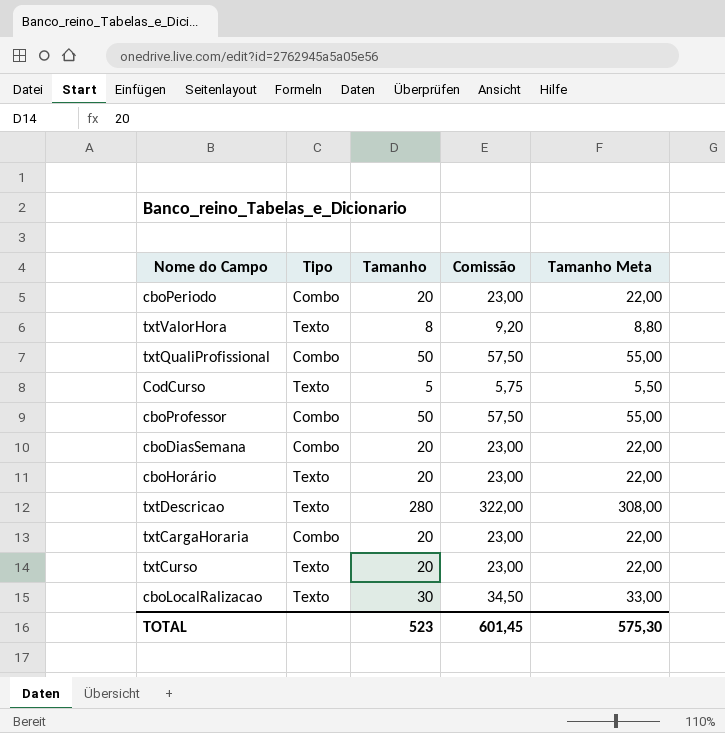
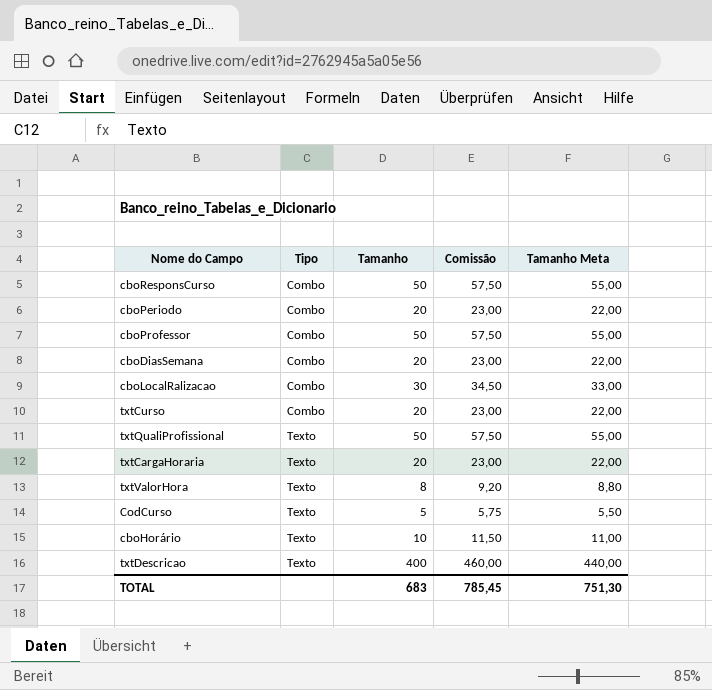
row order: none -> Tipo ascending
row cboResponsCurso: none -> Combo | 50 | 57,50 | 55,00
cboLocalRalizacao | Tipo: Texto -> Combo
txtCurso | Tipo: Texto -> Combo
txtQualiProfissional | Tipo: Combo -> Texto
txtCargaHoraria | Tipo: Combo -> Texto
cboHorário | Tamanho: 20 -> 10
cboHorário | Comissão: 23,00 -> 11,50
cboHorário | Tamanho Meta: 22,00 -> 11,00
txtDescricao | Tamanho: 280 -> 400
txtDescricao | Comissão: 322,00 -> 460,00
txtDescricao | Tamanho Meta: 308,00 -> 440,00
TOTAL | Tamanho: 523 -> 683
TOTAL | Comissão: 601,45 -> 785,45
TOTAL | Tamanho Meta: 575,30 -> 751,30

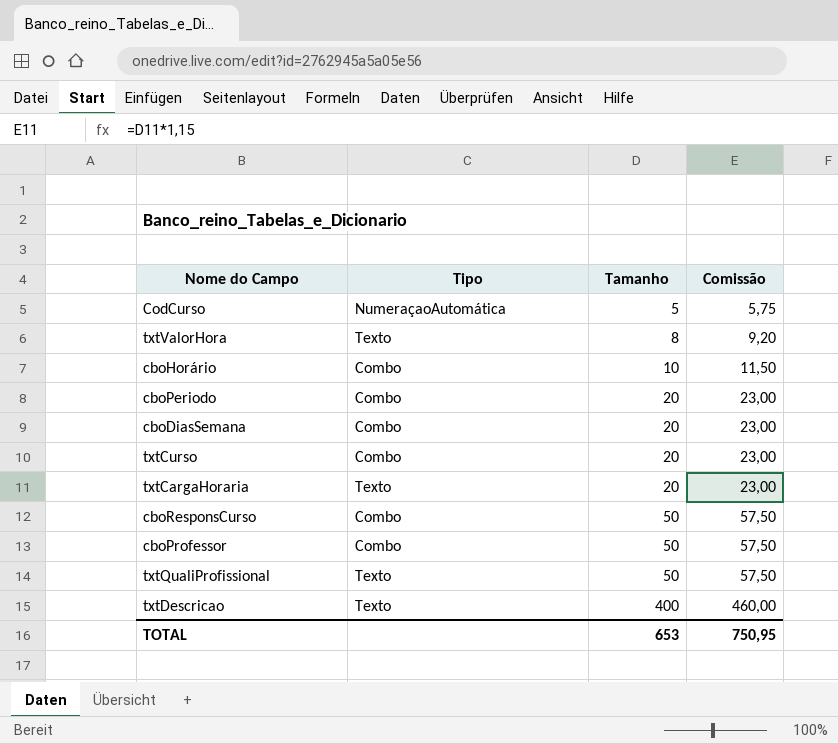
row order: Tipo ascending -> Tamanho ascending
column Tamanho Meta | formula: [Tamanho] * 1,1 -> none
row cboLocalRalizacao: Combo | 30 | 34,50 | 33,00 -> none
CodCurso | Tipo: Texto -> NumeraçaoAutomática
cboHorário | Tipo: Texto -> Combo
TOTAL | Tamanho: 683 -> 653
TOTAL | Comissão: 785,45 -> 750,95

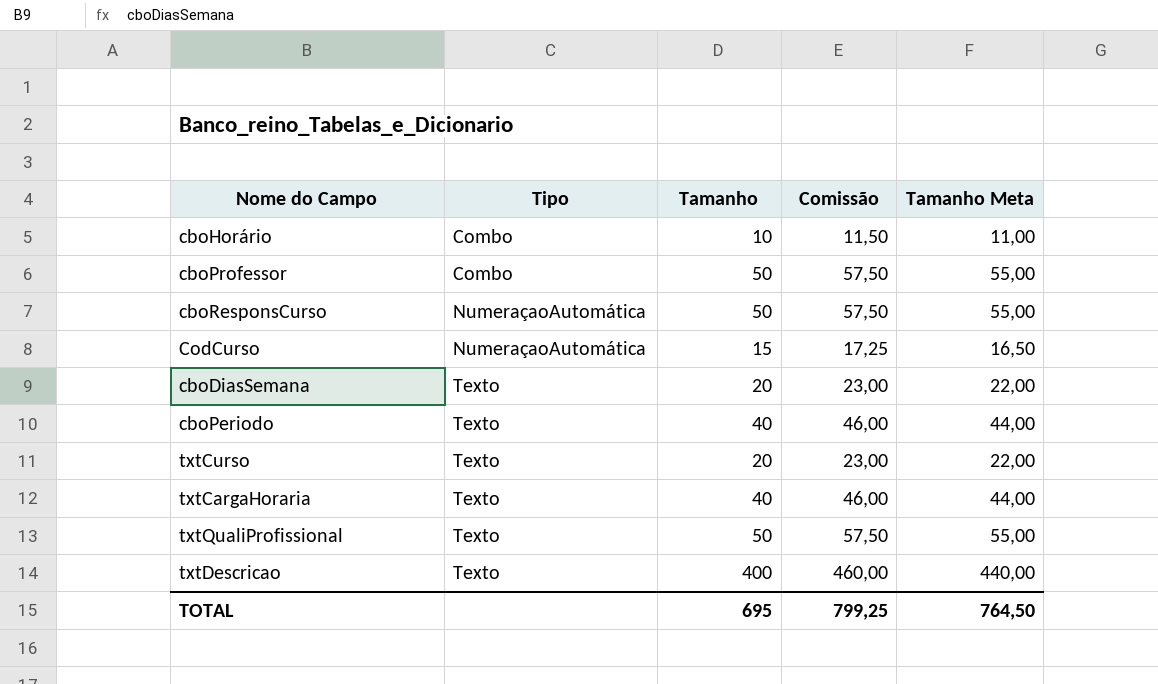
row order: Tamanho ascending -> Tipo ascending
column Tamanho Meta | formula: none -> [Tamanho] * 1,1
row txtValorHora: Texto | 8 | 9,20 -> none
cboResponsCurso | Tipo: Combo -> NumeraçaoAutomática
CodCurso | Tamanho: 5 -> 15
CodCurso | Comissão: 5,75 -> 17,25
cboDiasSemana | Tipo: Combo -> Texto
cboPeriodo | Tipo: Combo -> Texto
cboPeriodo | Tamanho: 20 -> 40
cboPeriodo | Comissão: 23,00 -> 46,00
txtCurso | Tipo: Combo -> Texto
txtCargaHoraria | Tamanho: 20 -> 40
txtCargaHoraria | Comissão: 23,00 -> 46,00
TOTAL | Tamanho: 653 -> 695
TOTAL | Comissão: 750,95 -> 799,25

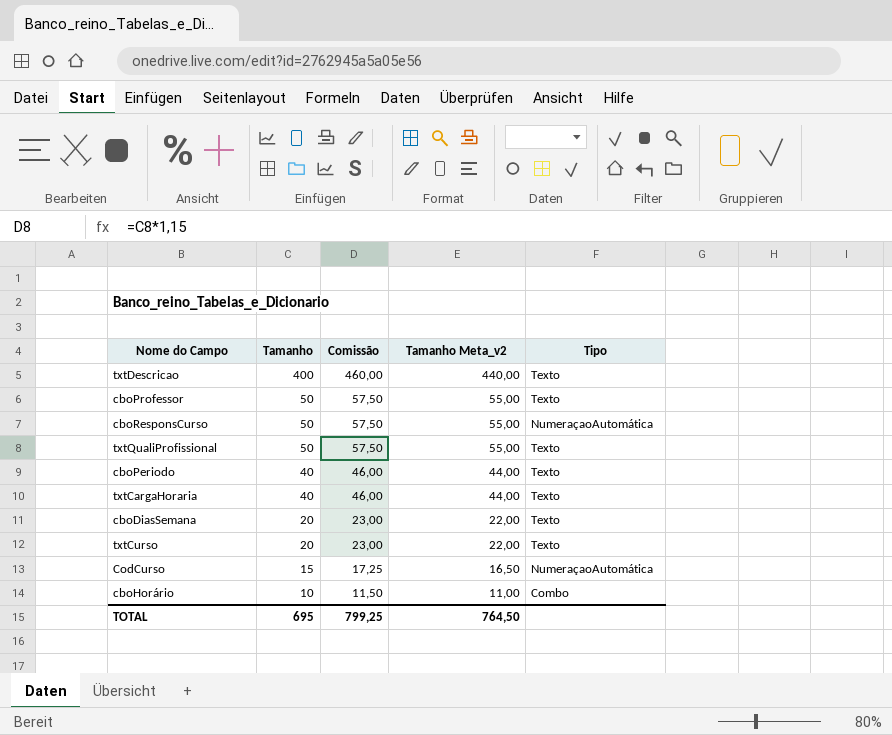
row order: Tipo ascending -> Tamanho descending
column name: Tamanho Meta -> Tamanho Meta_v2
column Tipo | position: 2 -> 5
cboProfessor | Tipo: Combo -> Texto

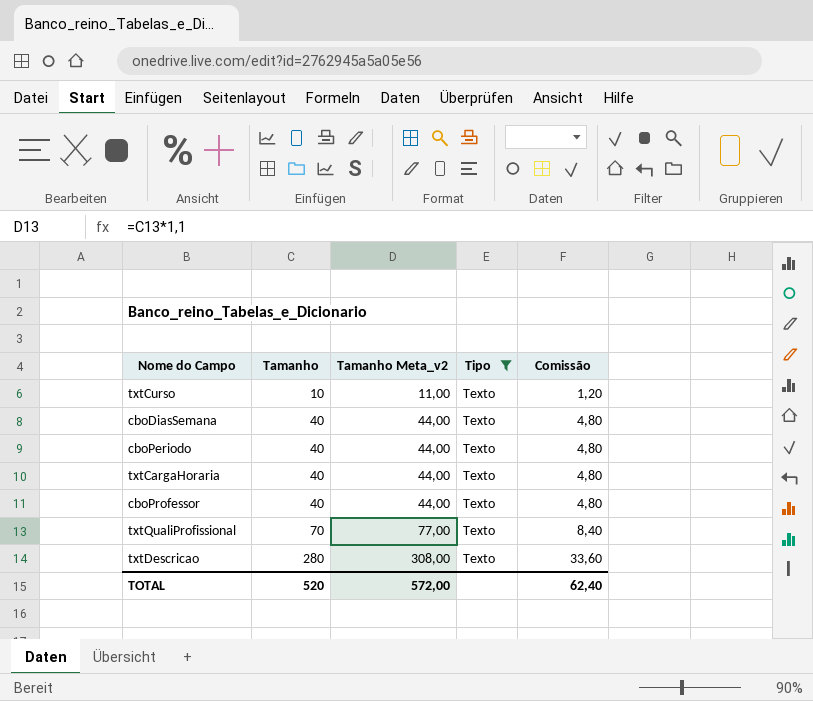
filter: none -> Tipo = Texto
row order: Tamanho descending -> Tamanho ascending
column Comissão | formula: [Tamanho] * 1,15 -> [Tamanho] * 0,12
column Comissão | position: 3 -> 5
txtCurso | Tamanho: 20 -> 10
txtCurso | Tamanho Meta_v2: 22,00 -> 11,00
cboDiasSemana | Tamanho: 20 -> 40
cboDiasSemana | Tamanho Meta_v2: 22,00 -> 44,00
cboProfessor | Tamanho: 50 -> 40
cboProfessor | Tamanho Meta_v2: 55,00 -> 44,00
txtQualiProfissional | Tamanho: 50 -> 70
txtQualiProfissional | Tamanho Meta_v2: 55,00 -> 77,00
txtDescricao | Tamanho: 400 -> 280
txtDescricao | Tamanho Meta_v2: 440,00 -> 308,00
TOTAL | Tamanho: 695 -> 520
TOTAL | Tamanho Meta_v2: 764,50 -> 572,00
TOTAL | Comissão: 799,25 -> 62,40

